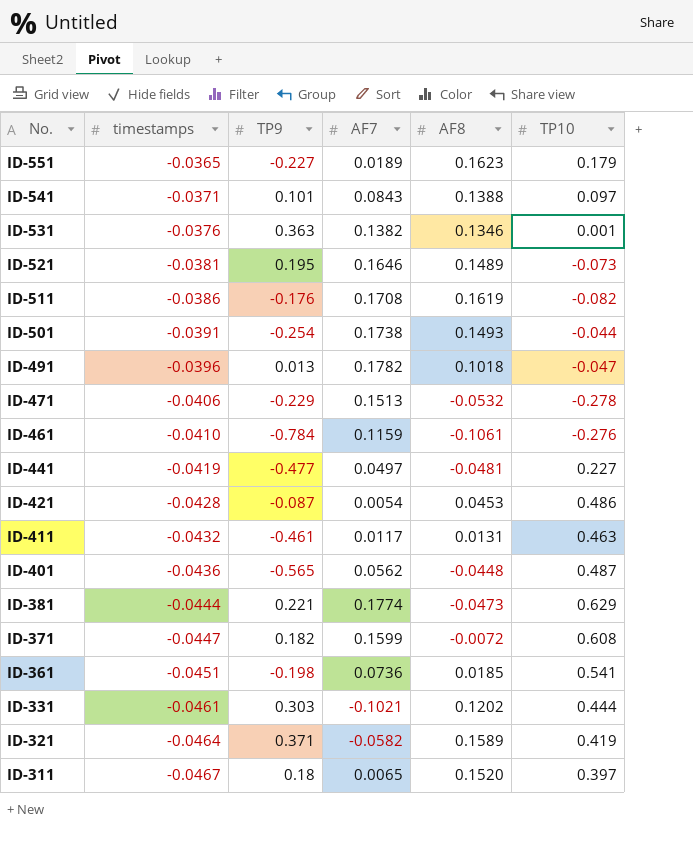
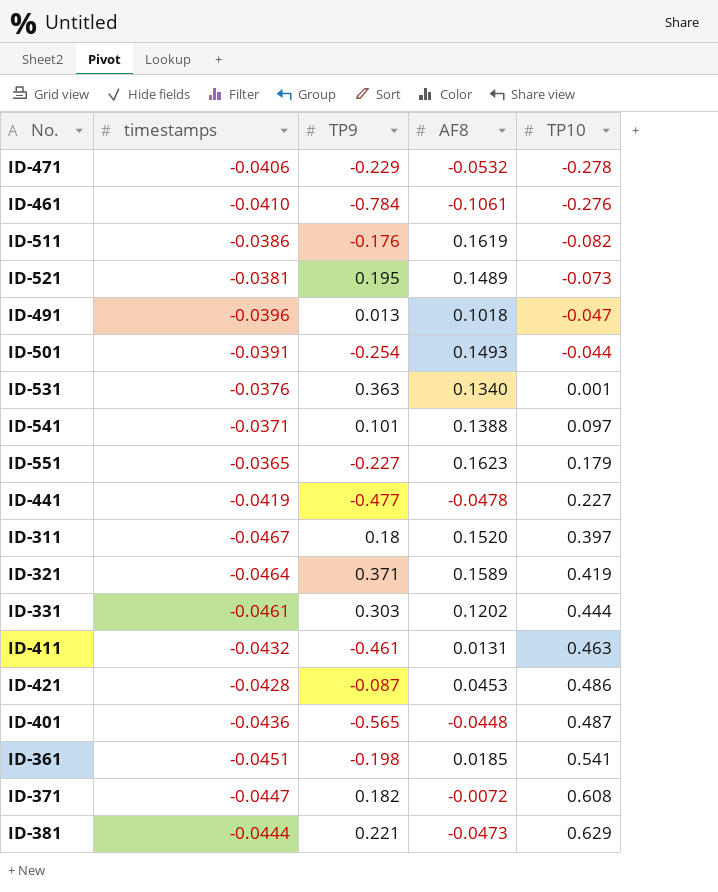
row order: No. descending -> TP10 ascending
column AF7 | position: 4 -> none
ID-531 | AF8: 0.1346 -> 0.1340
ID-441 | AF8: -0.0481 -> -0.0478

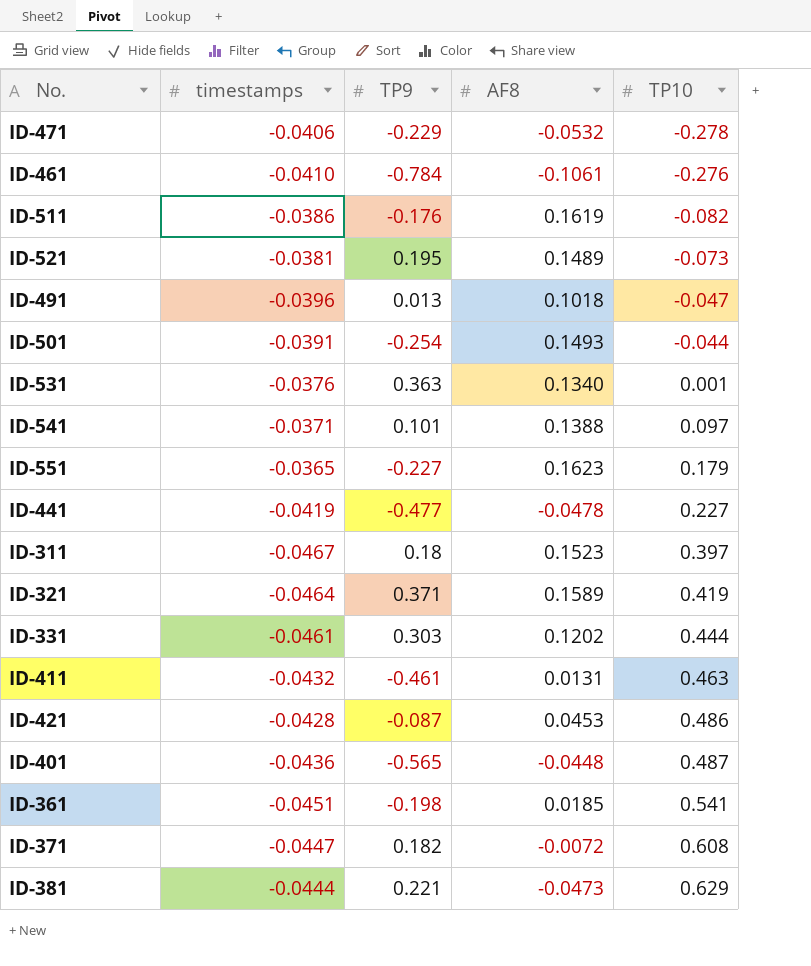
ID-311 | AF8: 0.1520 -> 0.1523

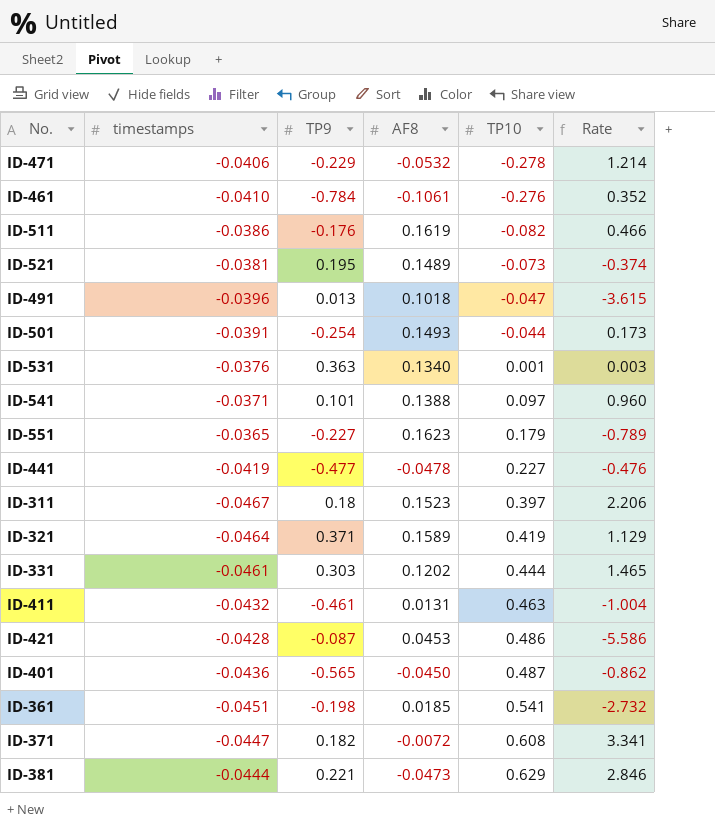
column Rate | formula: none -> [TP10] / [TP9]
ID-401 | AF8: -0.0448 -> -0.0450

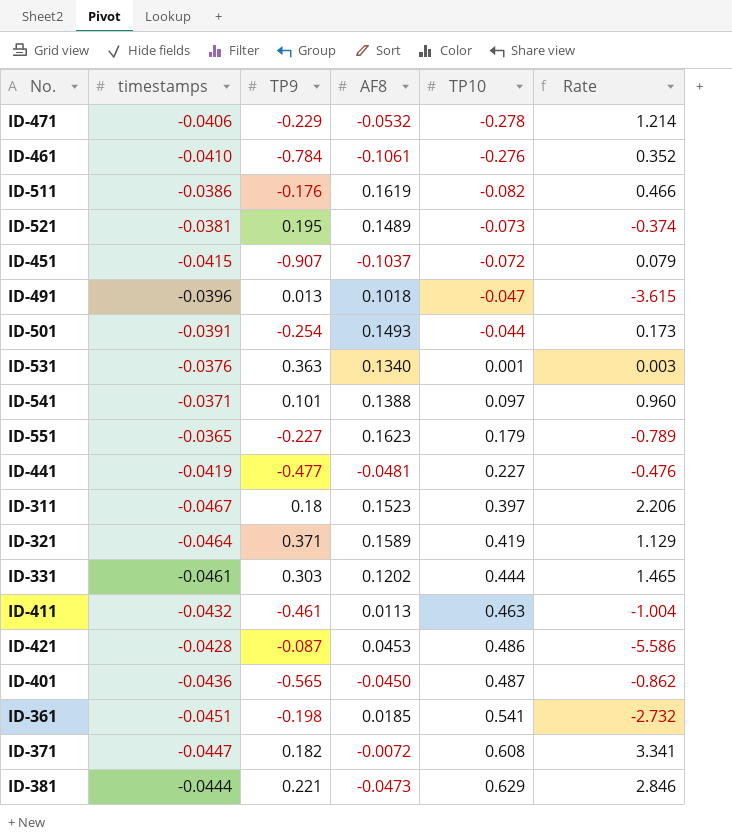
row ID-451: none -> -0.0415 | -0.907 | -0.1037 | -0.072 | 0.079
ID-441 | AF8: -0.0478 -> -0.0481
ID-411 | AF8: 0.0131 -> 0.0113

